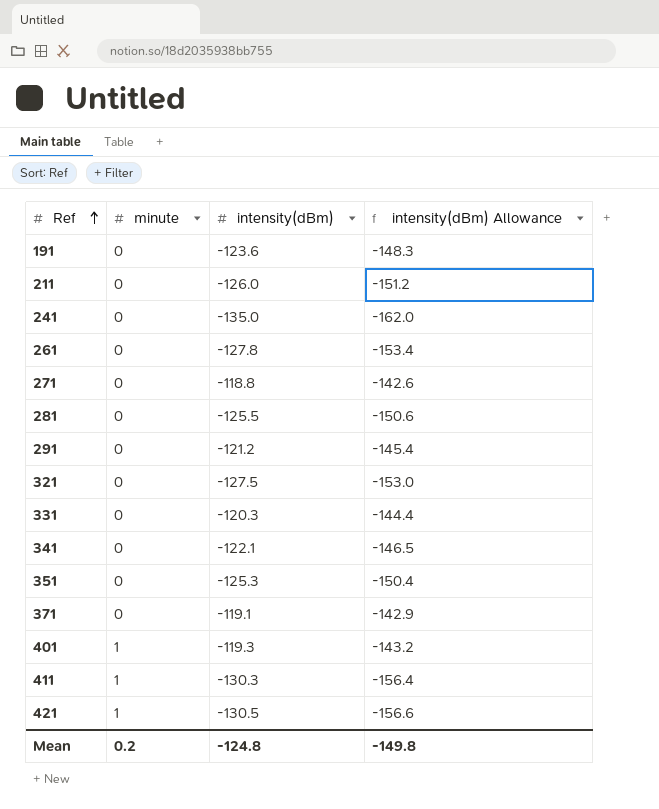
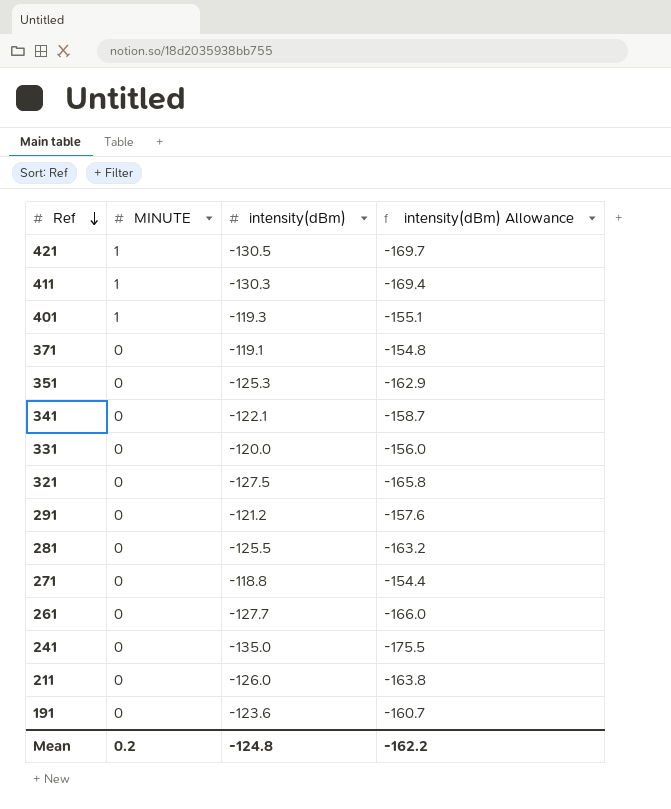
row order: Ref ascending -> Ref descending
column name: minute -> MINUTE
column intensity(dBm) Allowance | formula: [intensity(dBm)] * 1.2 -> [intensity(dBm)] * 1.3
331 | intensity(dBm): -120.3 -> -120.0
261 | intensity(dBm): -127.8 -> -127.7
Mean | intensity(dBm) Allowance: -149.8 -> -162.2

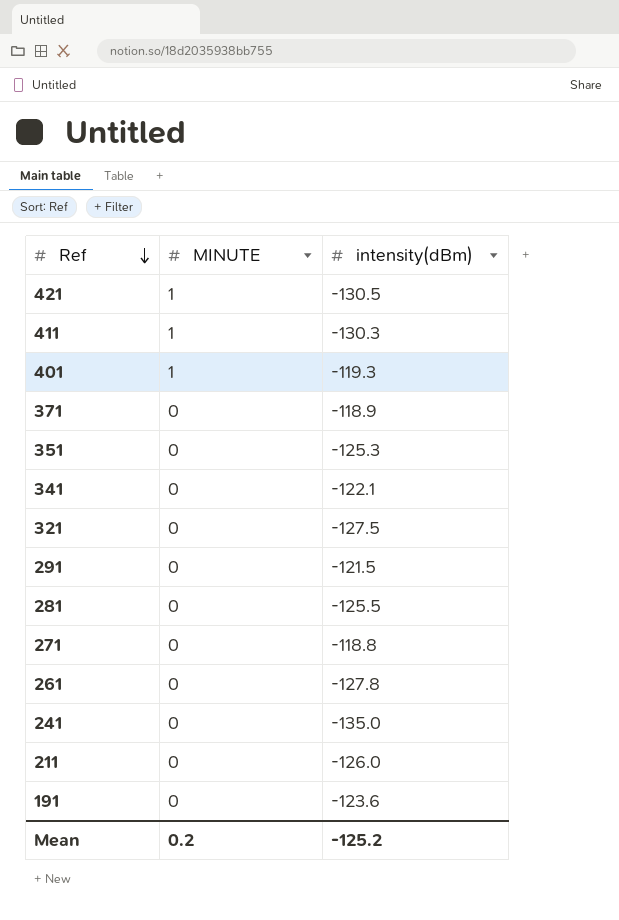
column intensity(dBm) Allowance | formula: [intensity(dBm)] * 1.3 -> none
row 331: 0 | -120.0 | -156.0 -> none
371 | intensity(dBm): -119.1 -> -118.9
291 | intensity(dBm): -121.2 -> -121.5
261 | intensity(dBm): -127.7 -> -127.8
Mean | intensity(dBm): -124.8 -> -125.2

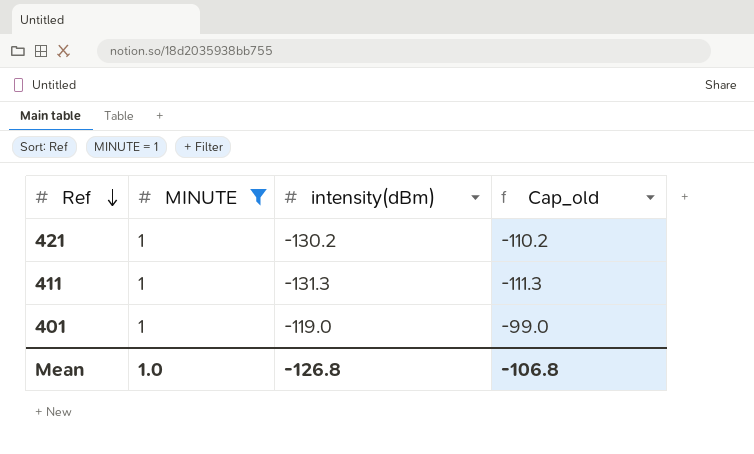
filter: none -> MINUTE = 1
column Cap_old | formula: none -> [intensity(dBm)] + 20
421 | intensity(dBm): -130.5 -> -130.2
411 | intensity(dBm): -130.3 -> -131.3
401 | intensity(dBm): -119.3 -> -119.0
Mean | MINUTE: 0.2 -> 1.0
Mean | intensity(dBm): -125.2 -> -126.8

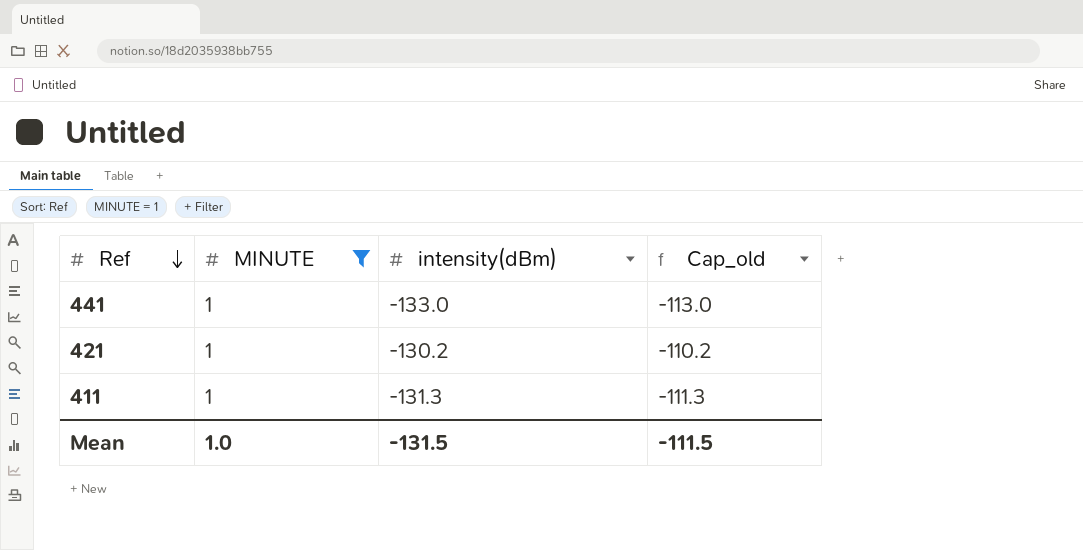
row 401: 1 | -119.0 | -99.0 -> none
row 441: none -> 1 | -133.0 | -113.0
Mean | intensity(dBm): -126.8 -> -131.5
Mean | Cap_old: -106.8 -> -111.5

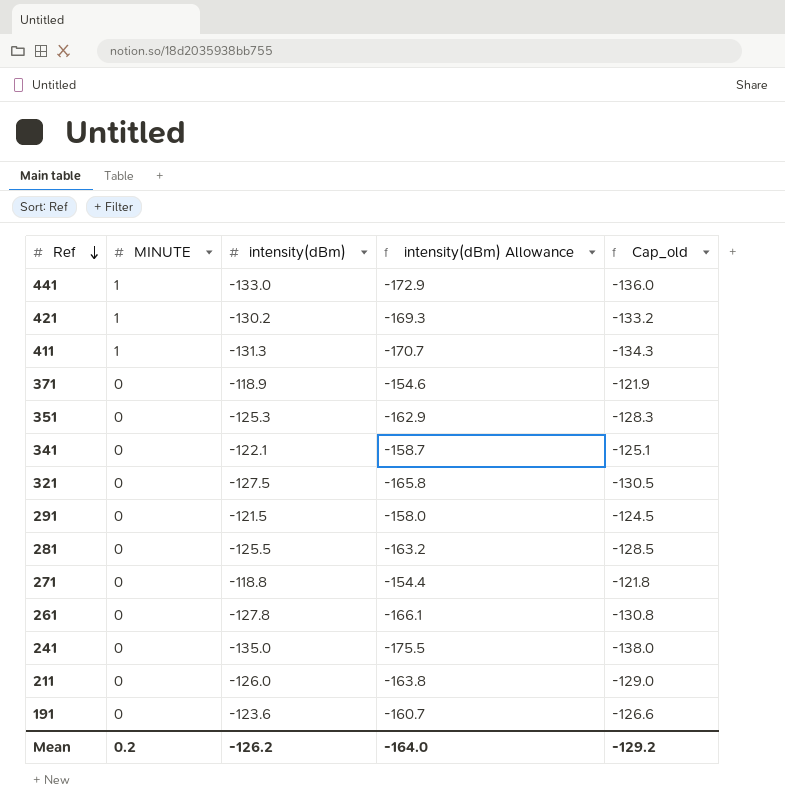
filter: MINUTE = 1 -> none
column intensity(dBm) Allowance | formula: none -> [intensity(dBm)] * 1.3
column Cap_old | formula: [intensity(dBm)] + 20 -> [intensity(dBm)] - 3
Mean | MINUTE: 1.0 -> 0.2
Mean | intensity(dBm): -131.5 -> -126.2
Mean | Cap_old: -111.5 -> -129.2

